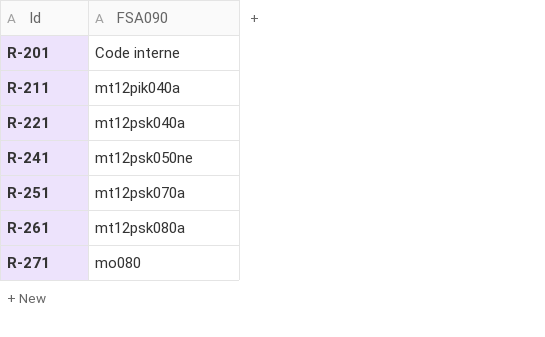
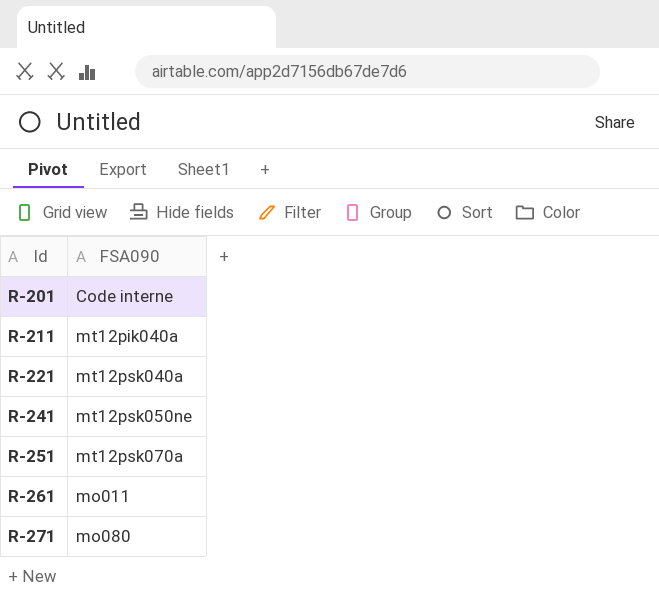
R-261 | FSA090: mt12psk080a -> mo011

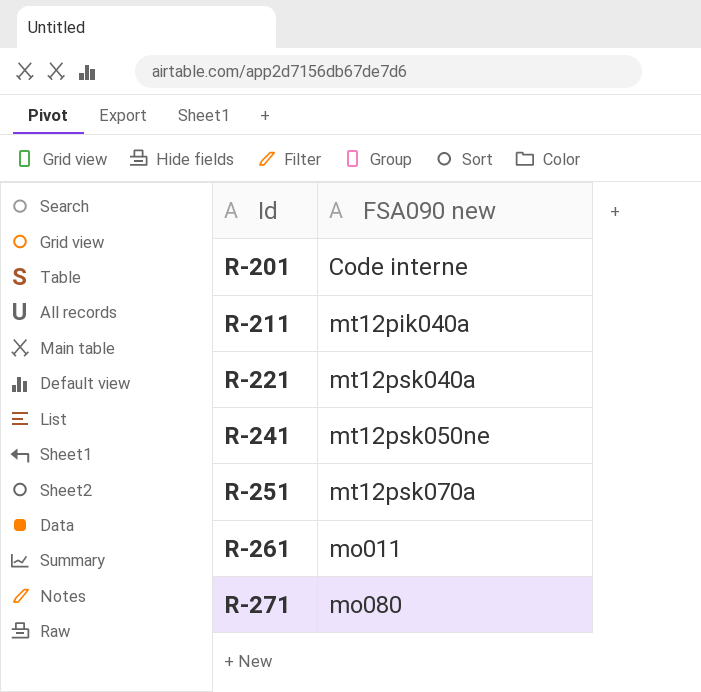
column name: FSA090 -> FSA090 new

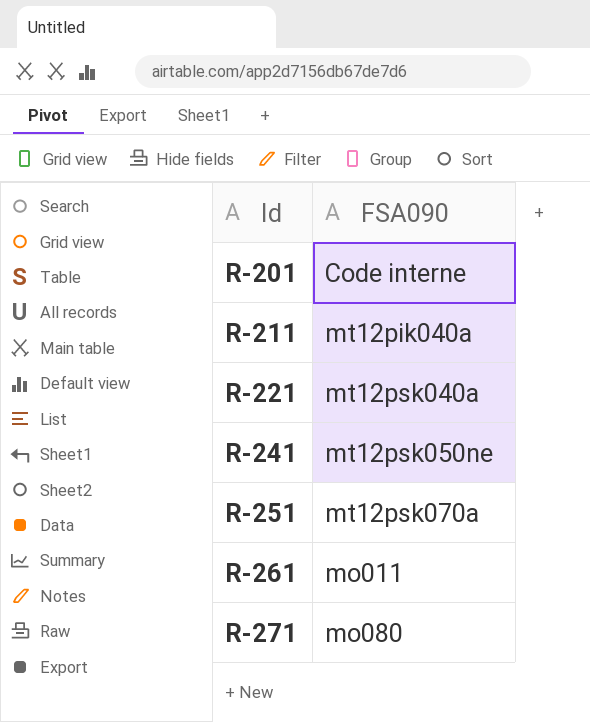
column name: FSA090 new -> FSA090

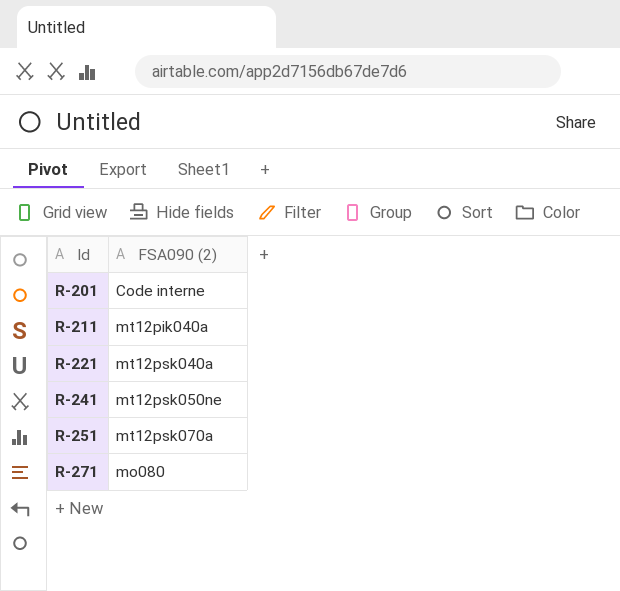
column name: FSA090 -> FSA090 (2)
row R-261: mo011 -> none

